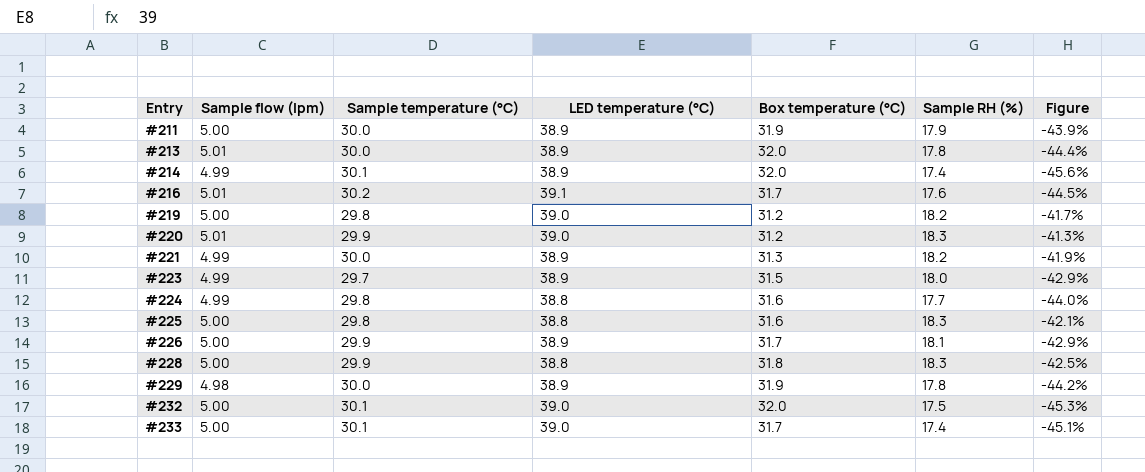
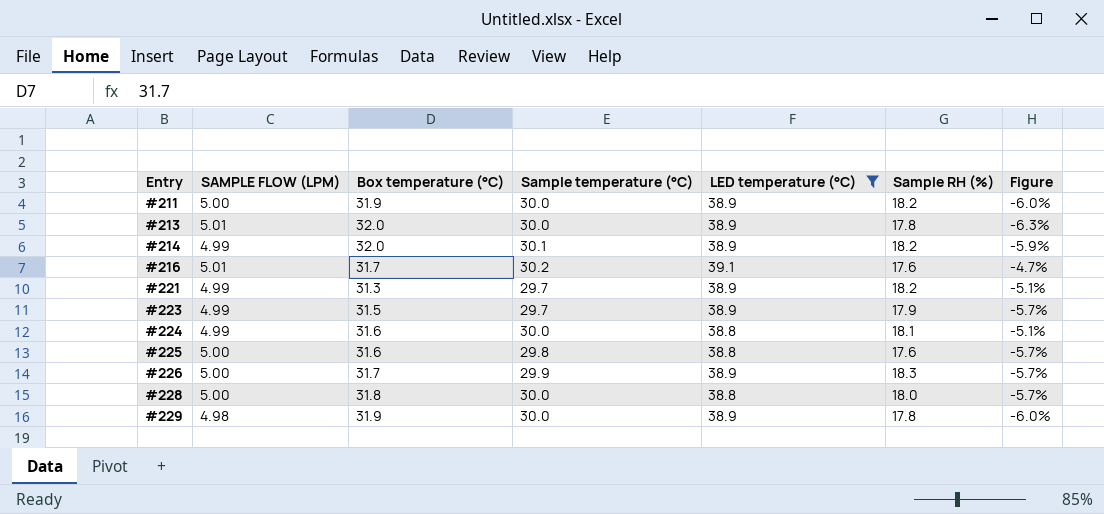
filter: none -> LED temperature (°C) != 39.0
column name: Sample flow (lpm) -> SAMPLE FLOW (LPM)
column Box temperature (°C) | position: 5 -> 3
column Figure | formula: ([Sample RH (%)] - [Box temperature (°C)]) / [Box temperature (°C)] -> ([Sample temperature (°C)] - [Box temperature (°C)]) / [Box temperature (°C)]
#211 | Sample RH (%): 17.9 -> 18.2
#214 | Sample RH (%): 17.4 -> 18.2
#221 | Sample temperature (°C): 30.0 -> 29.7
#223 | Sample RH (%): 18.0 -> 17.9
#224 | Sample temperature (°C): 29.8 -> 30.0
#224 | Sample RH (%): 17.7 -> 18.1
#225 | Sample RH (%): 18.3 -> 17.6
#226 | Sample RH (%): 18.1 -> 18.3
#228 | Sample temperature (°C): 29.9 -> 30.0
#228 | Sample RH (%): 18.3 -> 18.0

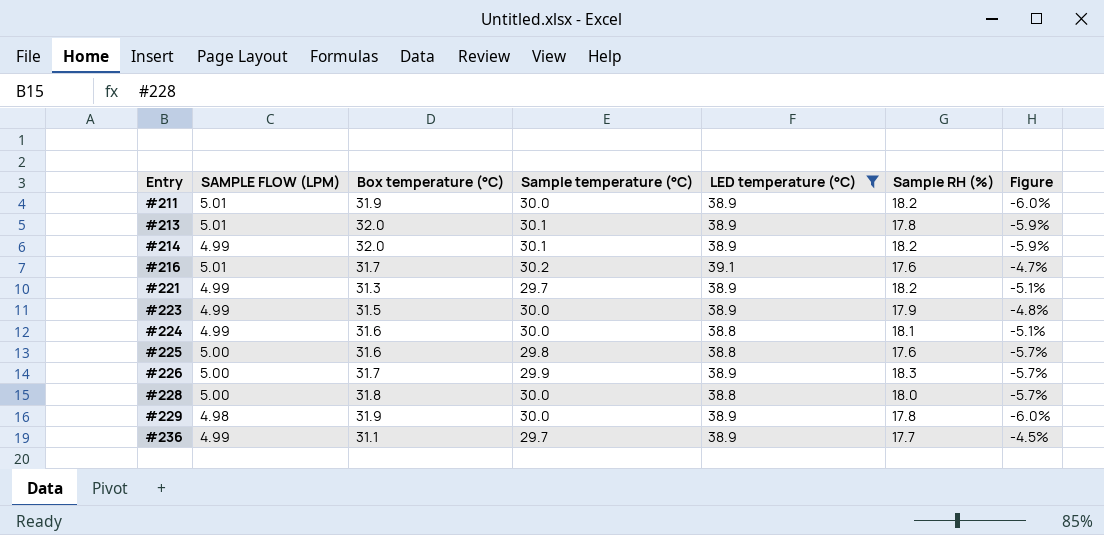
#211 | SAMPLE FLOW (LPM): 5.00 -> 5.01
#213 | Sample temperature (°C): 30.0 -> 30.1
#213 | Figure: -6.3% -> -5.9%
#223 | Sample temperature (°C): 29.7 -> 30.0
#223 | Figure: -5.7% -> -4.8%
row #236: none -> 4.99 | 31.1 | 29.7 | 38.9 | 17.7 | -4.5%

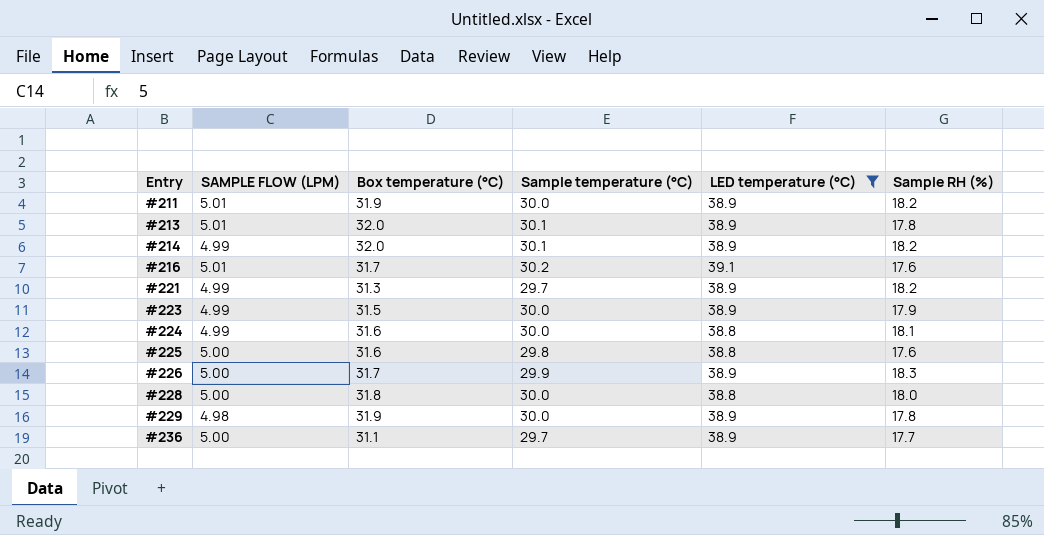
column Figure | formula: ([Sample temperature (°C)] - [Box temperature (°C)]) / [Box temperature (°C)] -> none
#236 | SAMPLE FLOW (LPM): 4.99 -> 5.00

